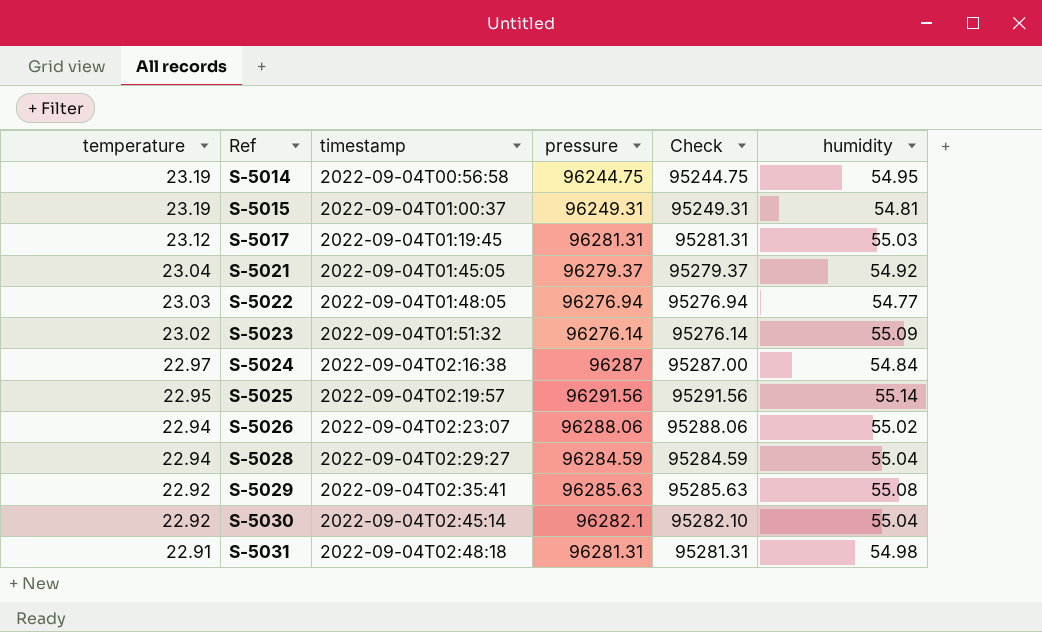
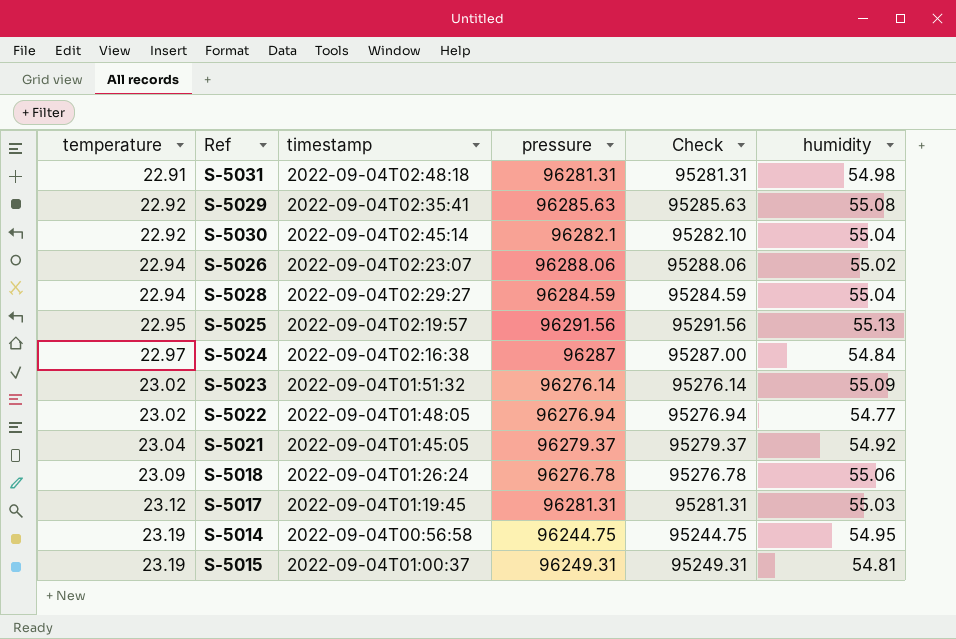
row order: temperature descending -> temperature ascending
S-5025 | humidity: 55.14 -> 55.13
S-5022 | temperature: 23.03 -> 23.02
row S-5018: none -> 23.09 | 2022-09-04T01:26:24 | 96276.78 | 95276.78 | 55.06

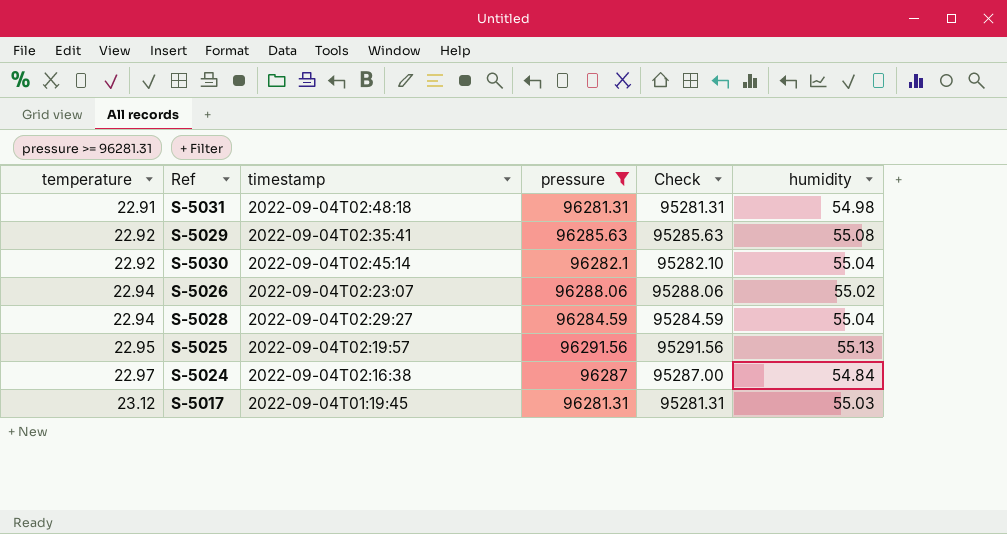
filter: none -> pressure >= 96281.31

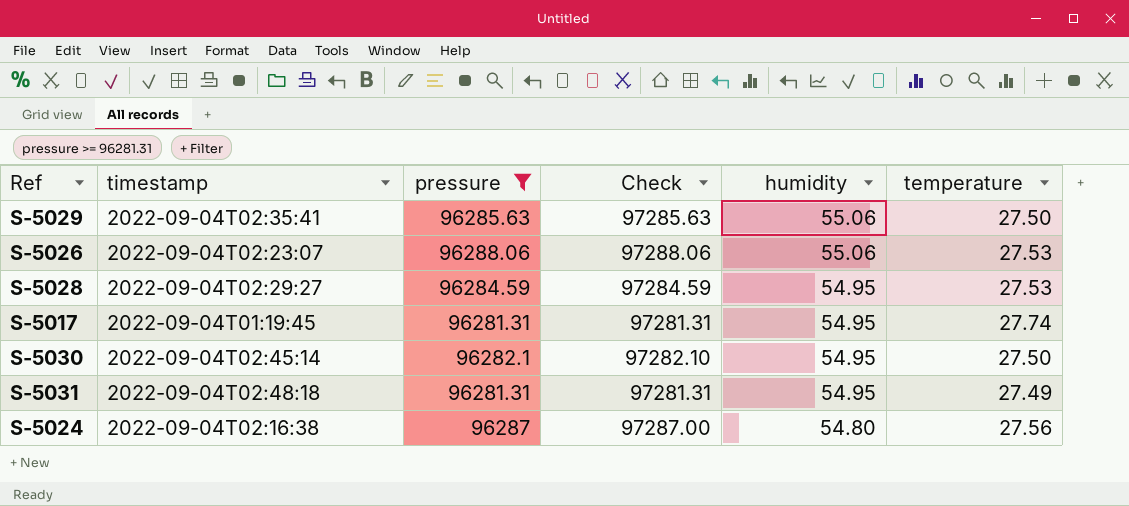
row order: temperature ascending -> humidity descending
column Check | formula: [pressure] - 1000 -> [pressure] + 1000
column temperature | position: 1 -> 6
row S-5025: 22.95 | 2022-09-04T02:19:57 | 96291.56 | 95291.56 | 55.13 -> none
S-5029 | humidity: 55.08 -> 55.06
S-5029 | temperature: 22.92 -> 27.50
S-5026 | humidity: 55.02 -> 55.06
S-5026 | temperature: 22.94 -> 27.53
S-5028 | humidity: 55.04 -> 54.95
S-5028 | temperature: 22.94 -> 27.53
S-5017 | humidity: 55.03 -> 54.95
S-5017 | temperature: 23.12 -> 27.74
S-5030 | humidity: 55.04 -> 54.95
S-5030 | temperature: 22.92 -> 27.50
S-5031 | humidity: 54.98 -> 54.95
S-5031 | temperature: 22.91 -> 27.49
S-5024 | humidity: 54.84 -> 54.80
S-5024 | temperature: 22.97 -> 27.56

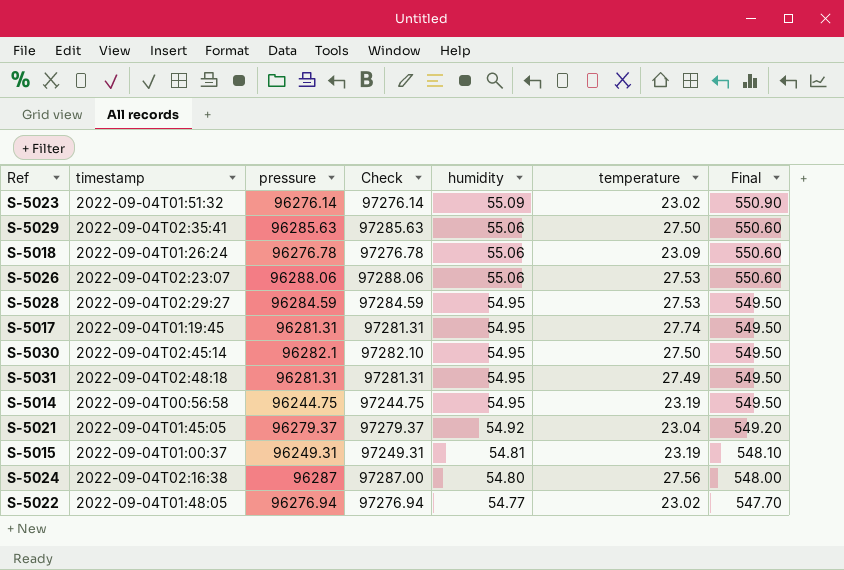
filter: pressure >= 96281.31 -> none
column Final | formula: none -> [humidity] * 10

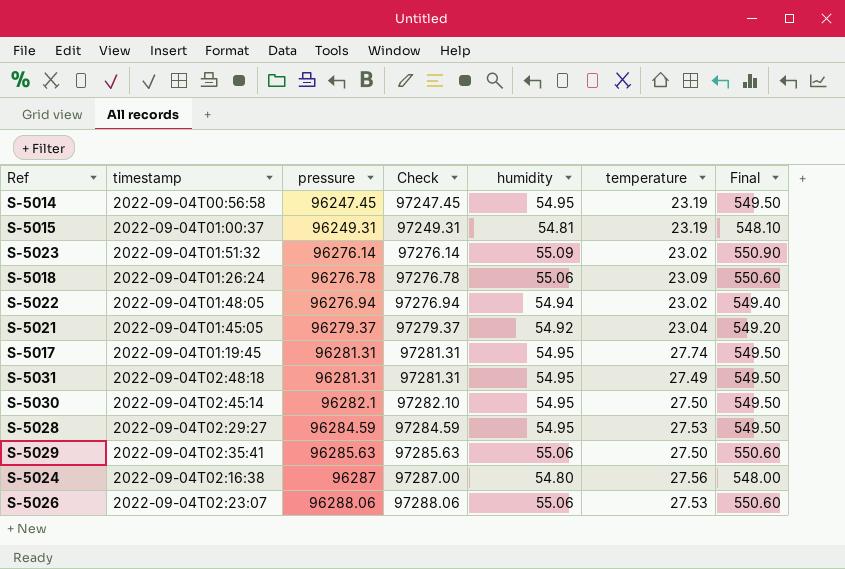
row order: humidity descending -> pressure ascending
S-5014 | pressure: 96244.75 -> 96247.45
S-5014 | Check: 97244.75 -> 97247.45
S-5022 | humidity: 54.77 -> 54.94
S-5022 | Final: 547.70 -> 549.40

